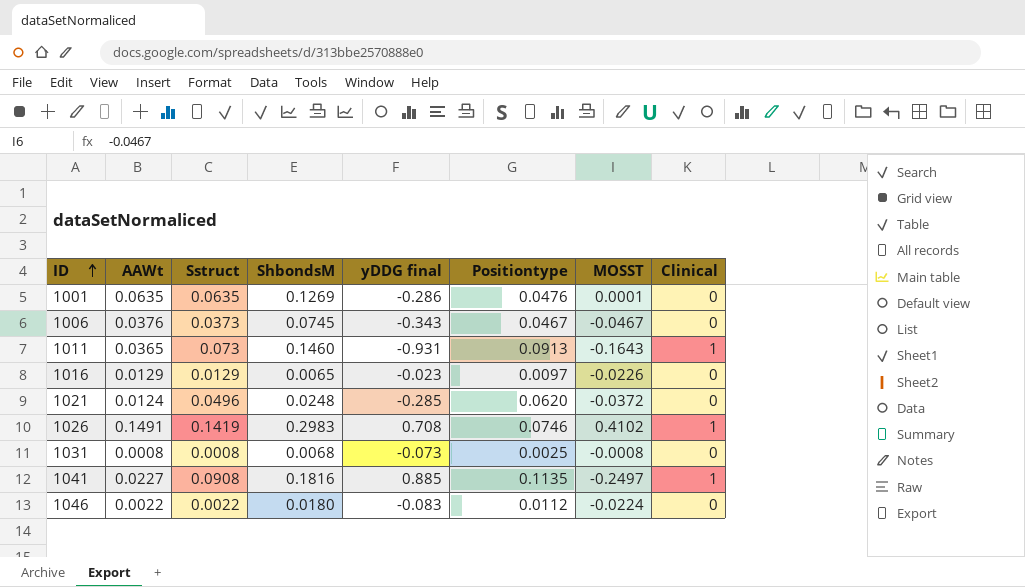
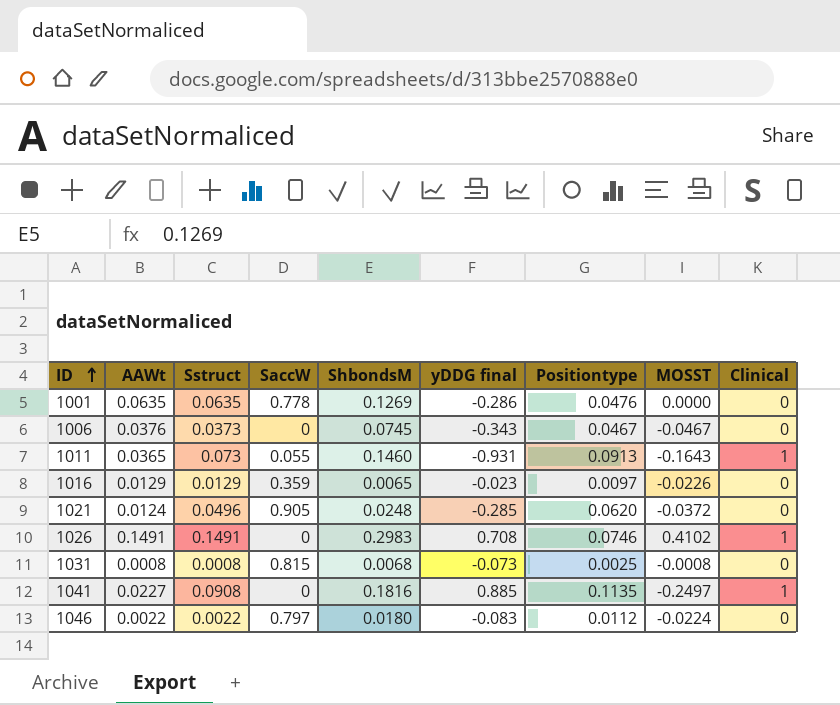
column SaccW | position: none -> 4
1001 | MOSST: 0.0001 -> 0.0000
1026 | Sstruct: 0.1419 -> 0.1491

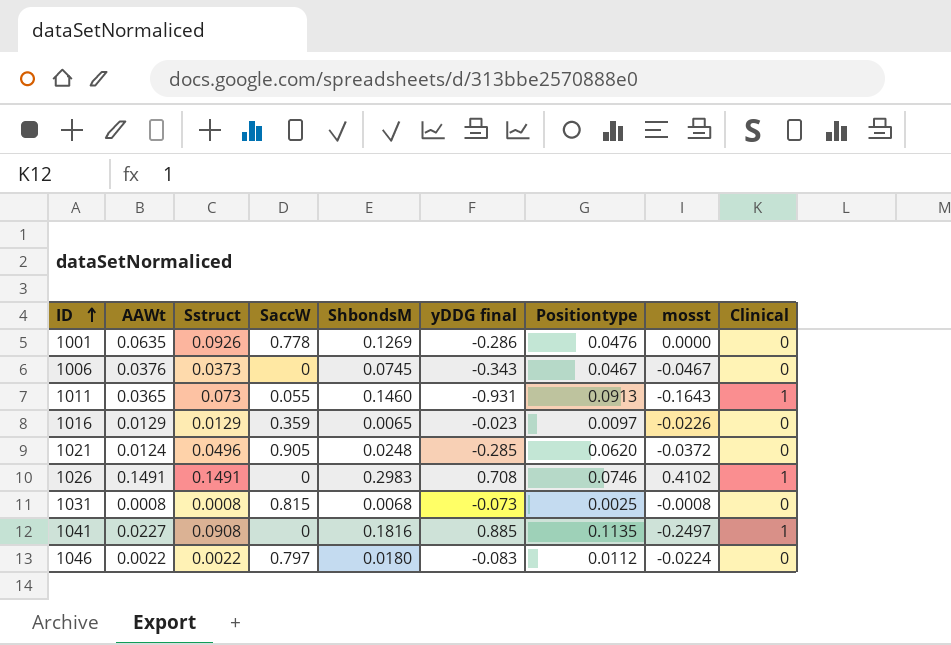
column name: MOSST -> mosst
1001 | Sstruct: 0.0635 -> 0.0926

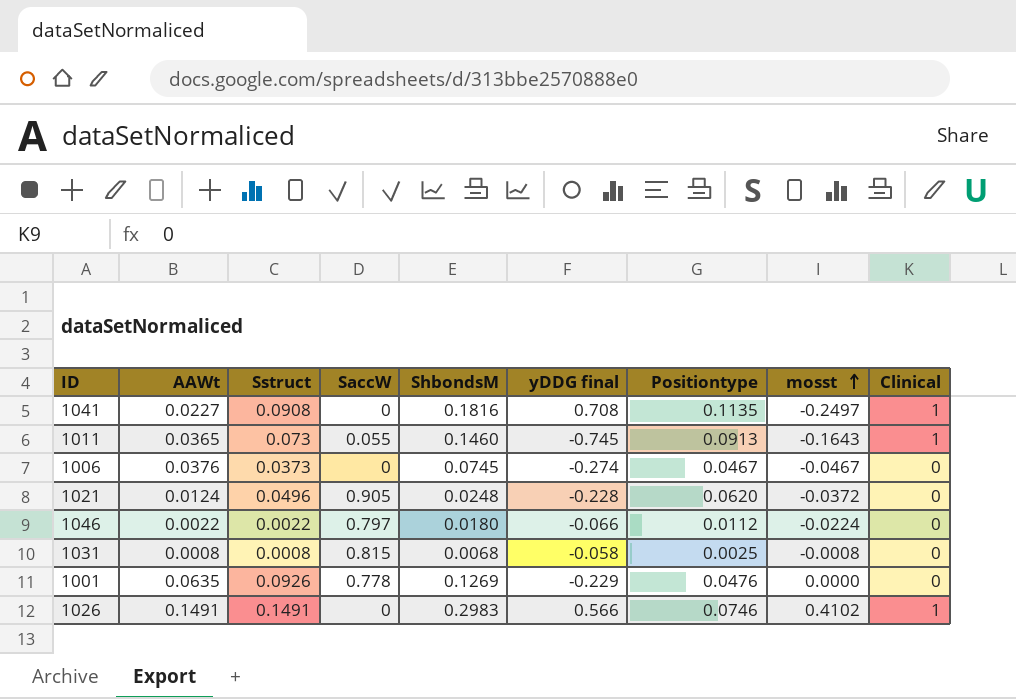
row order: ID ascending -> mosst ascending
row 1016: 0.0129 | 0.0129 | 0.359 | 0.0065 | -0.023 | 0.0097 | -0.0226 | 0 -> none
1041 | yDDG final: 0.885 -> 0.708
1011 | yDDG final: -0.931 -> -0.745
1006 | yDDG final: -0.343 -> -0.274
1021 | yDDG final: -0.285 -> -0.228
1046 | yDDG final: -0.083 -> -0.066
1031 | yDDG final: -0.073 -> -0.058
1001 | yDDG final: -0.286 -> -0.229
1026 | yDDG final: 0.708 -> 0.566

